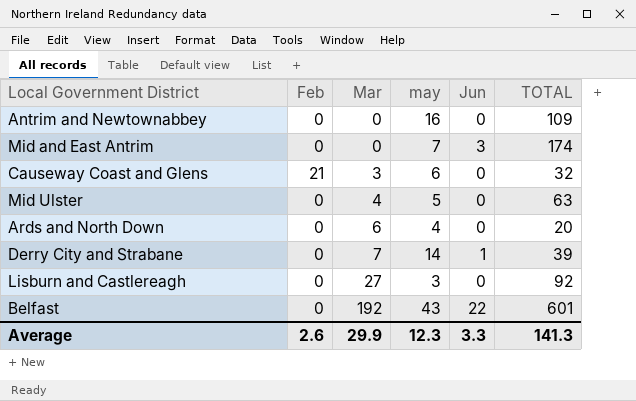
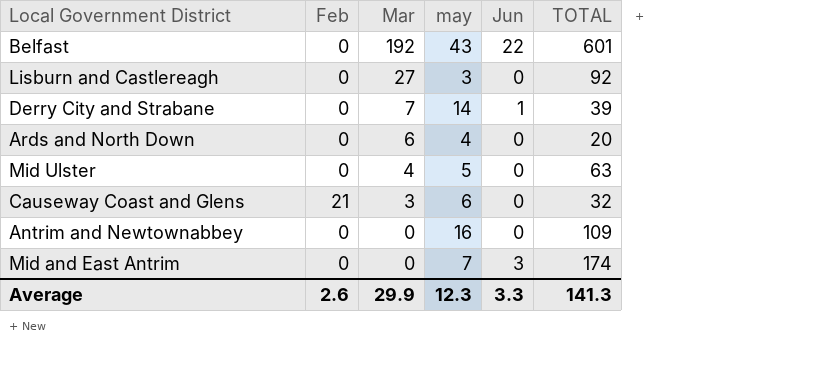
row order: Mar ascending -> Mar descending

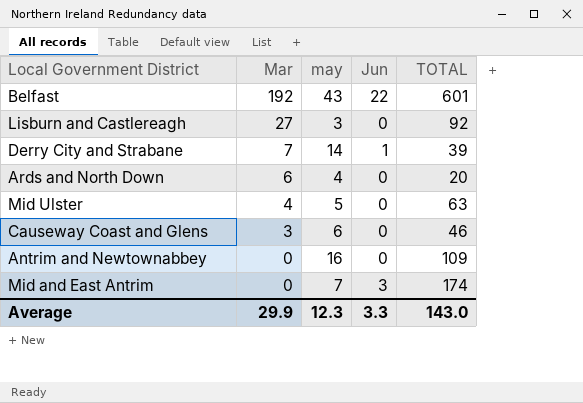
column Feb | position: 2 -> none
Causeway Coast and Glens | TOTAL: 32 -> 46
Average | TOTAL: 141.3 -> 143.0

